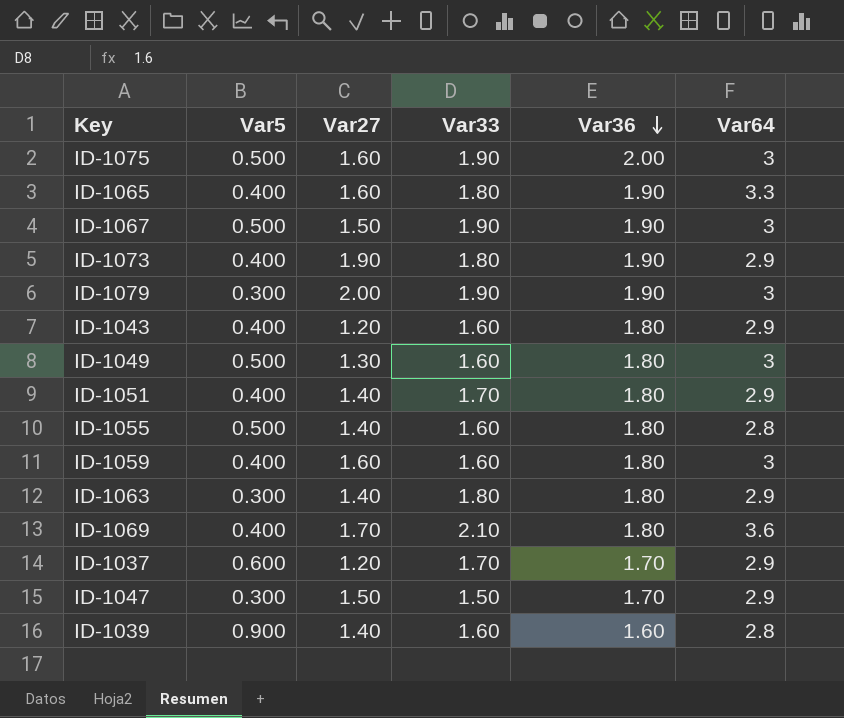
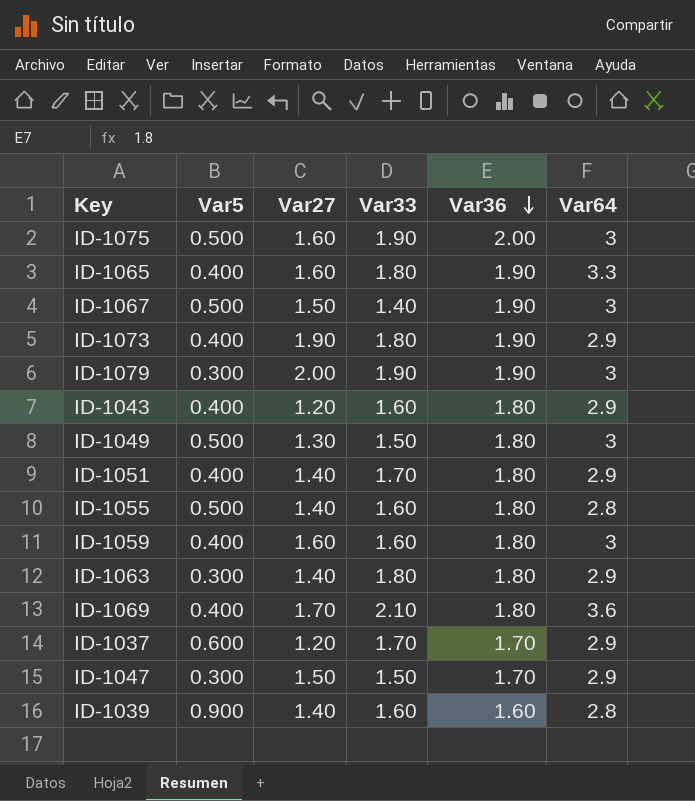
ID-1067 | Var33: 1.90 -> 1.40
ID-1049 | Var33: 1.60 -> 1.50

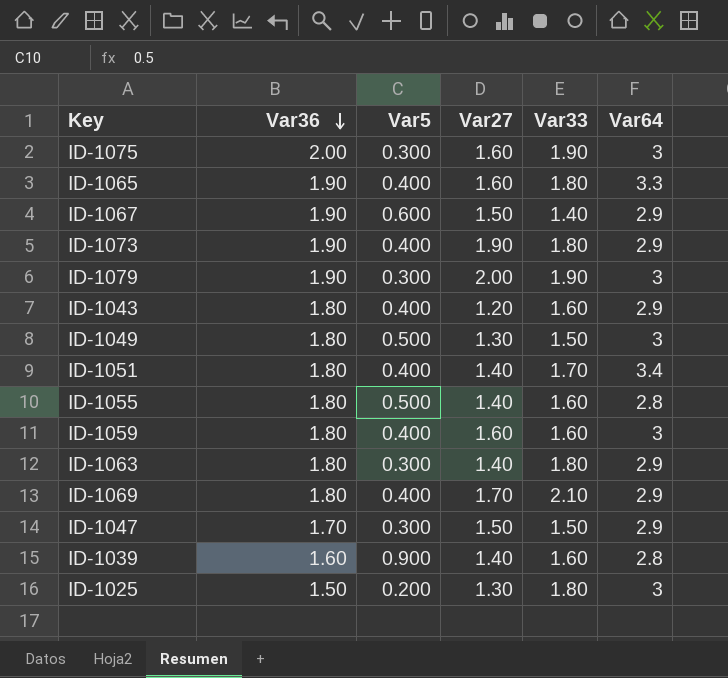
column Var36 | position: 5 -> 2
row ID-1037: 0.600 | 1.20 | 1.70 | 1.70 | 2.9 -> none
ID-1075 | Var5: 0.500 -> 0.300
ID-1067 | Var5: 0.500 -> 0.600
ID-1067 | Var64: 3 -> 2.9
ID-1051 | Var64: 2.9 -> 3.4
ID-1069 | Var64: 3.6 -> 2.9
row ID-1025: none -> 1.50 | 0.200 | 1.30 | 1.80 | 3

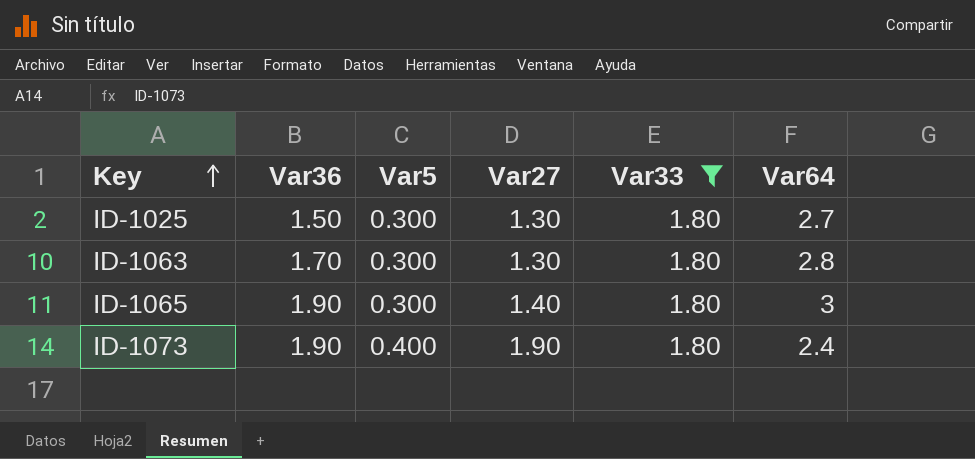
filter: none -> Var33 = 1.80
row order: Var36 descending -> Key ascending
ID-1025 | Var5: 0.200 -> 0.300
ID-1025 | Var64: 3 -> 2.7
ID-1063 | Var36: 1.80 -> 1.70
ID-1063 | Var27: 1.40 -> 1.30
ID-1063 | Var64: 2.9 -> 2.8
ID-1065 | Var5: 0.400 -> 0.300
ID-1065 | Var27: 1.60 -> 1.40
ID-1065 | Var64: 3.3 -> 3
ID-1073 | Var64: 2.9 -> 2.4

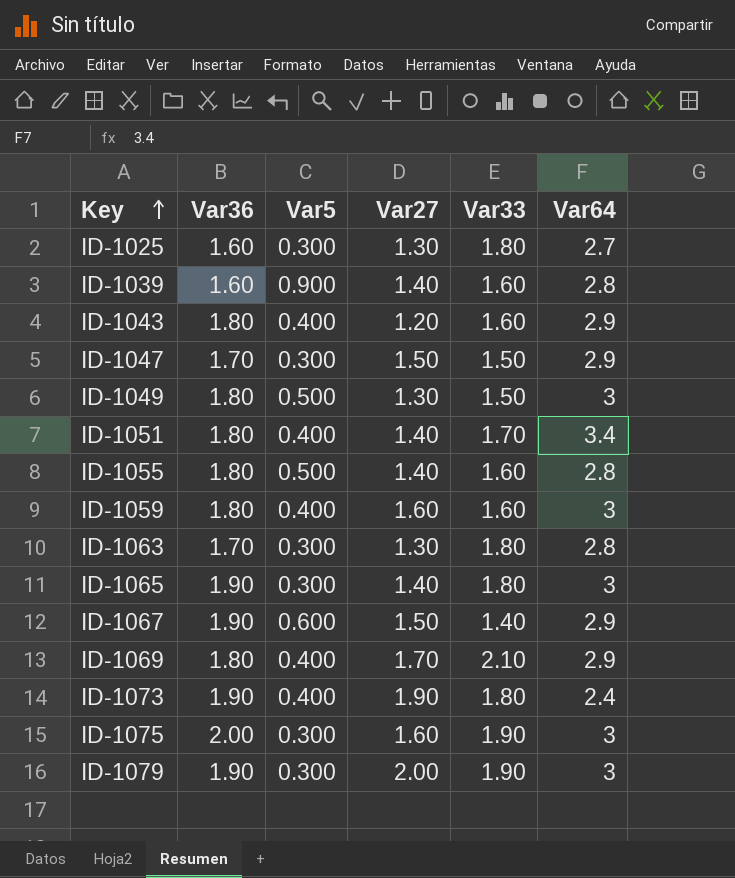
filter: Var33 = 1.80 -> none
ID-1025 | Var36: 1.50 -> 1.60

